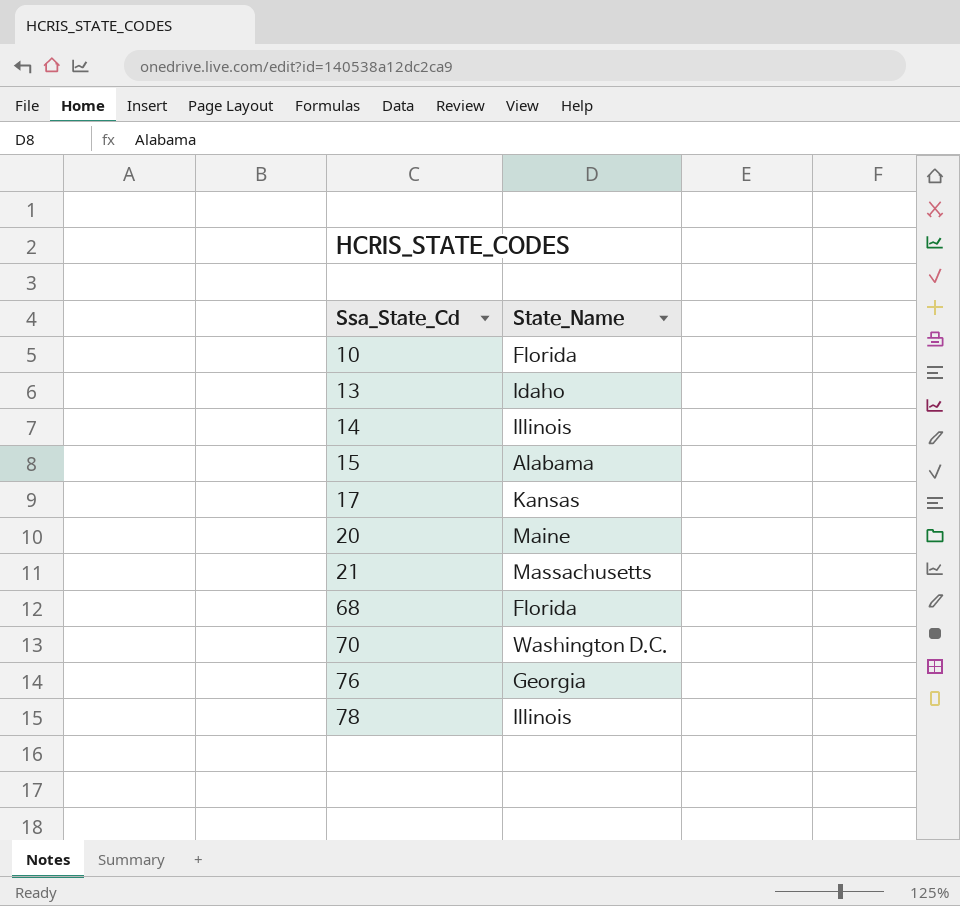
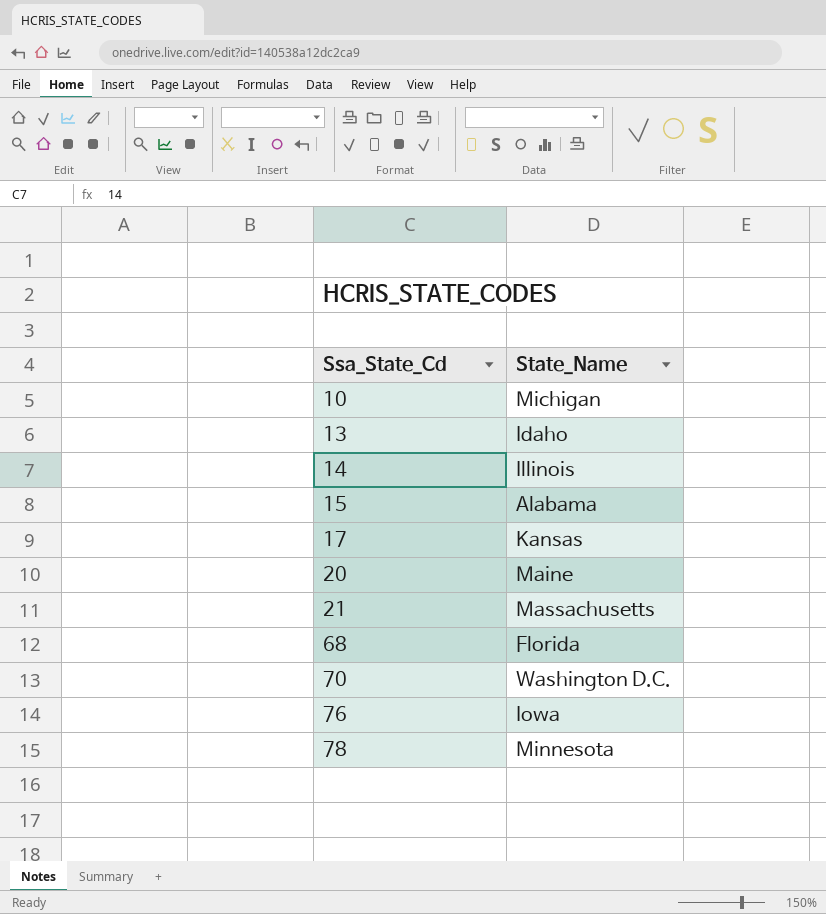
10 | State_Name: Florida -> Michigan
76 | State_Name: Georgia -> Iowa
78 | State_Name: Illinois -> Minnesota

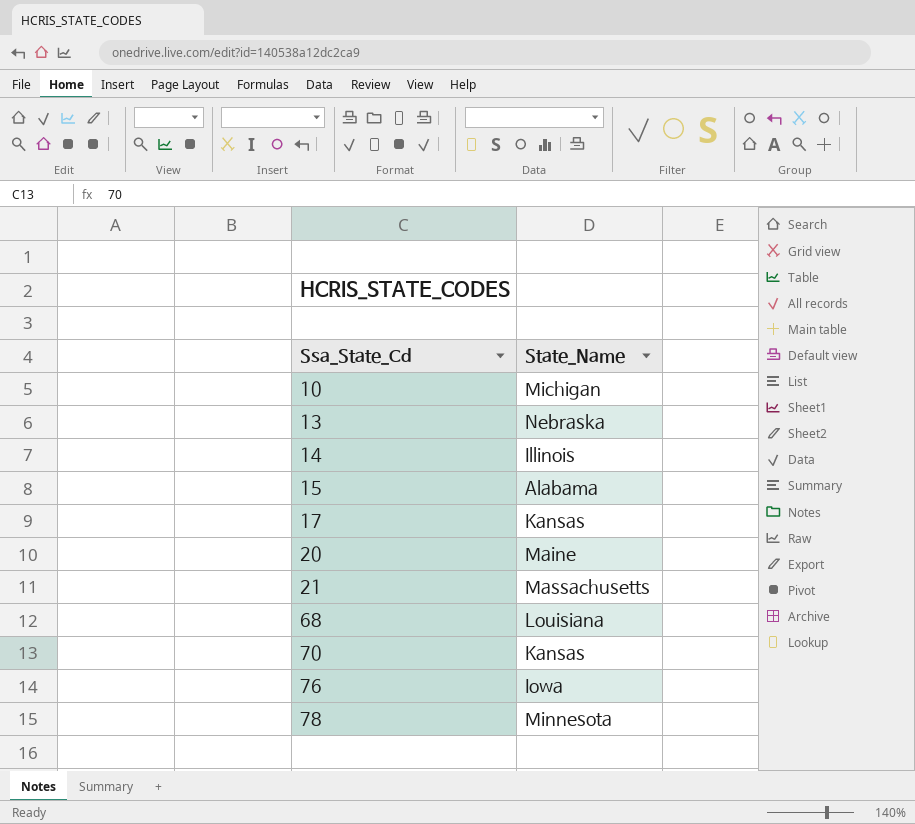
13 | State_Name: Idaho -> Nebraska
68 | State_Name: Florida -> Louisiana
70 | State_Name: Washington D.C. -> Kansas

